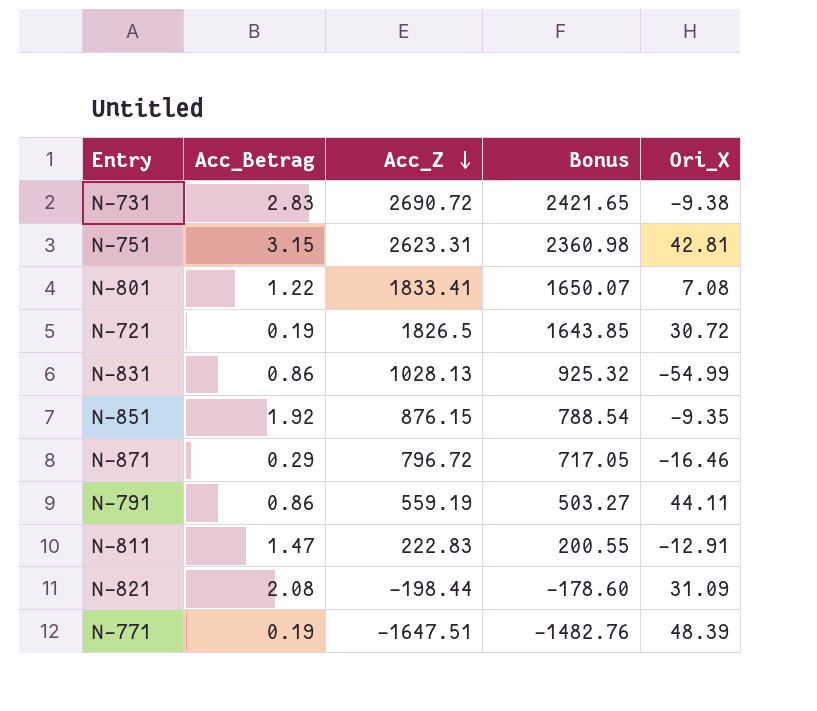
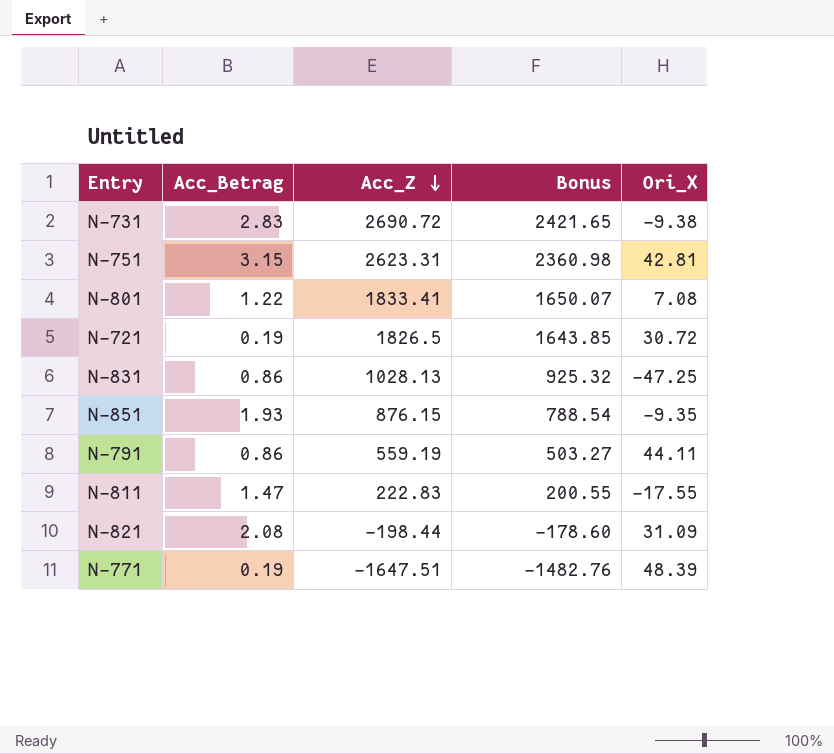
row N-871: 0.29 | 796.72 | 717.05 | -16.46 -> none
N-831 | Ori_X: -54.99 -> -47.25
N-851 | Acc_Betrag: 1.92 -> 1.93
N-811 | Ori_X: -12.91 -> -17.55

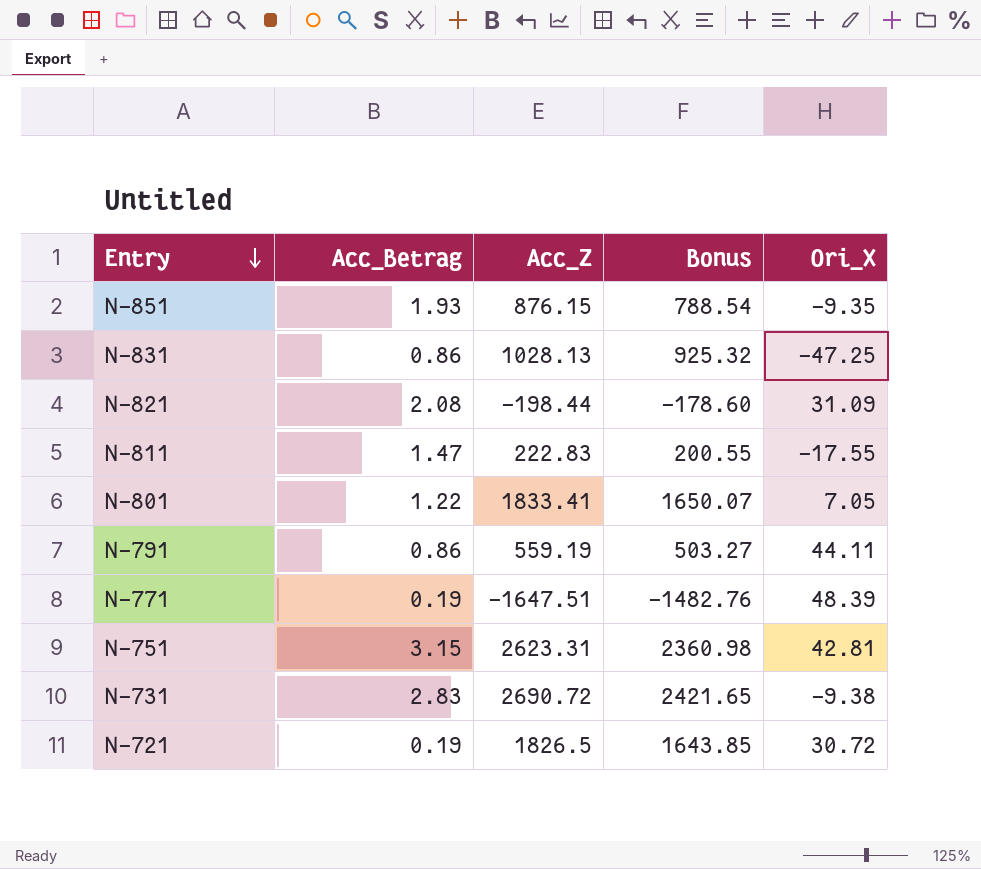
row order: Acc_Z descending -> Entry descending
N-801 | Ori_X: 7.08 -> 7.05

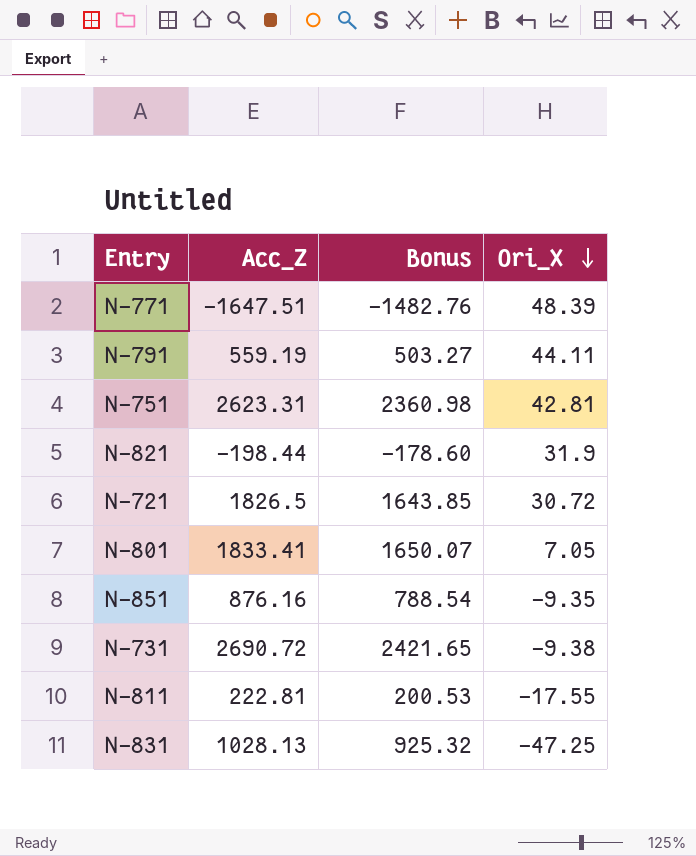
row order: Entry descending -> Ori_X descending
column Acc_Betrag | position: 2 -> none
N-821 | Ori_X: 31.09 -> 31.9
N-851 | Acc_Z: 876.15 -> 876.16
N-811 | Acc_Z: 222.83 -> 222.81
N-811 | Bonus: 200.55 -> 200.53

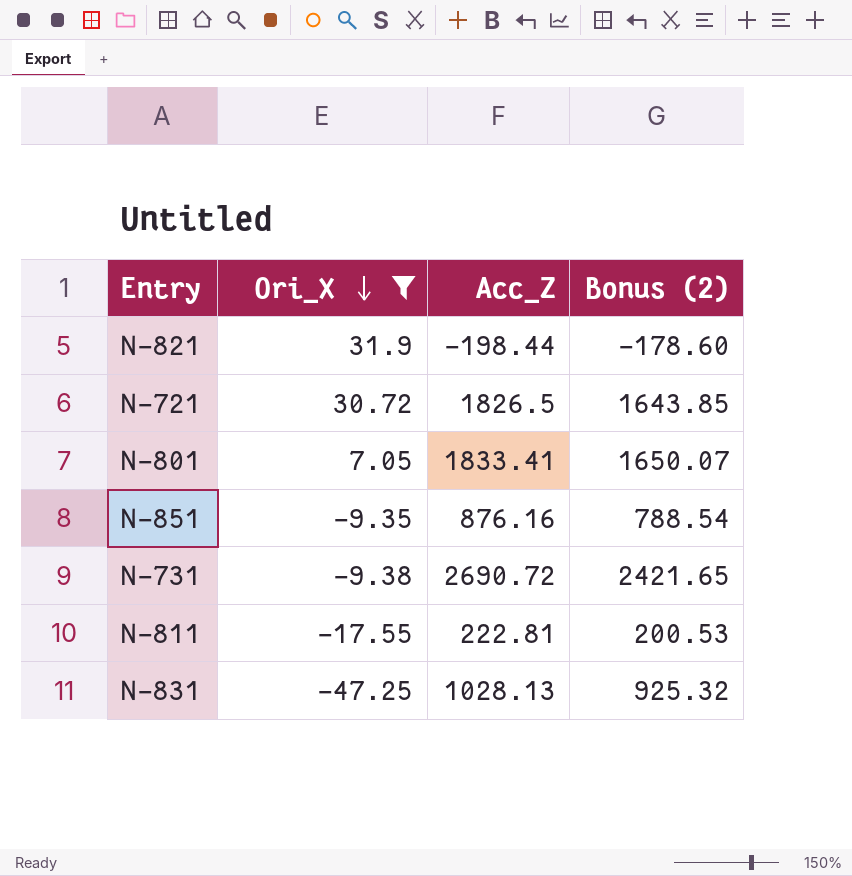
filter: none -> Ori_X <= 31.9
column Ori_X | position: 4 -> 2
column name: Bonus -> Bonus (2)

